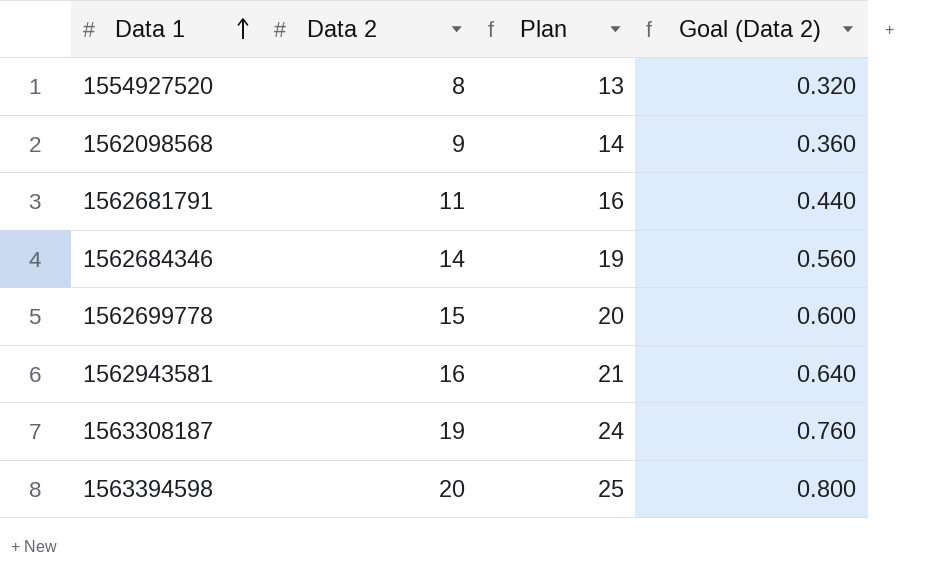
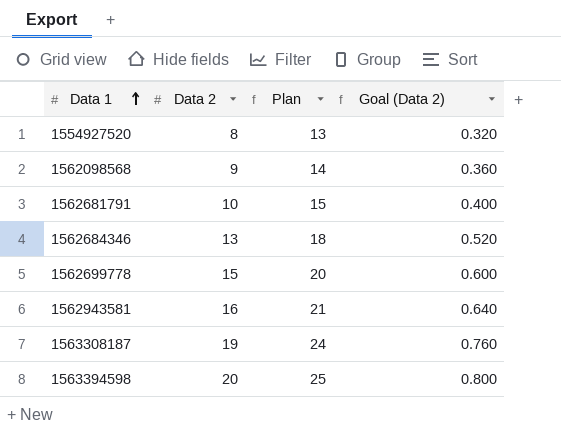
1562681791 | Data 2: 11 -> 10
1562681791 | Plan: 16 -> 15
1562681791 | Goal (Data 2): 0.440 -> 0.400
1562684346 | Data 2: 14 -> 13
1562684346 | Plan: 19 -> 18
1562684346 | Goal (Data 2): 0.560 -> 0.520

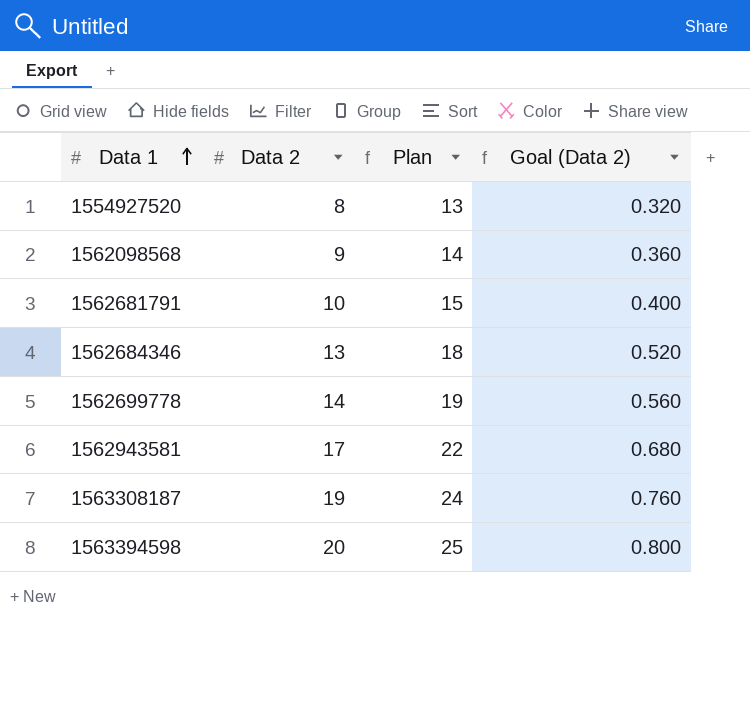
1562699778 | Data 2: 15 -> 14
1562699778 | Plan: 20 -> 19
1562699778 | Goal (Data 2): 0.600 -> 0.560
1562943581 | Data 2: 16 -> 17
1562943581 | Plan: 21 -> 22
1562943581 | Goal (Data 2): 0.640 -> 0.680

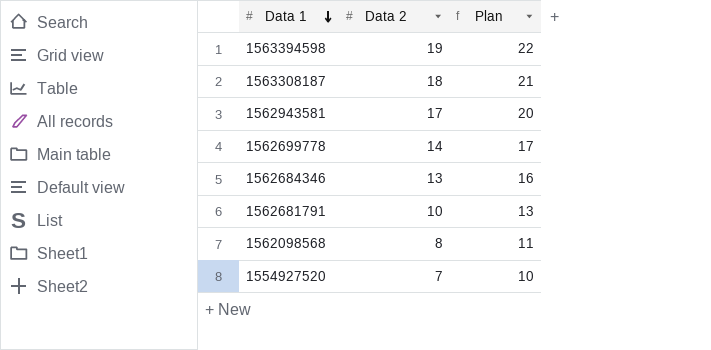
row order: Data 1 ascending -> Data 1 descending
column Goal (Data 2) | formula: [Data 2] * 0.04 -> none
column Plan | formula: [Data 2] + 5 -> [Data 2] + 3
1563394598 | Data 2: 20 -> 19
1563308187 | Data 2: 19 -> 18
1562098568 | Data 2: 9 -> 8
1554927520 | Data 2: 8 -> 7

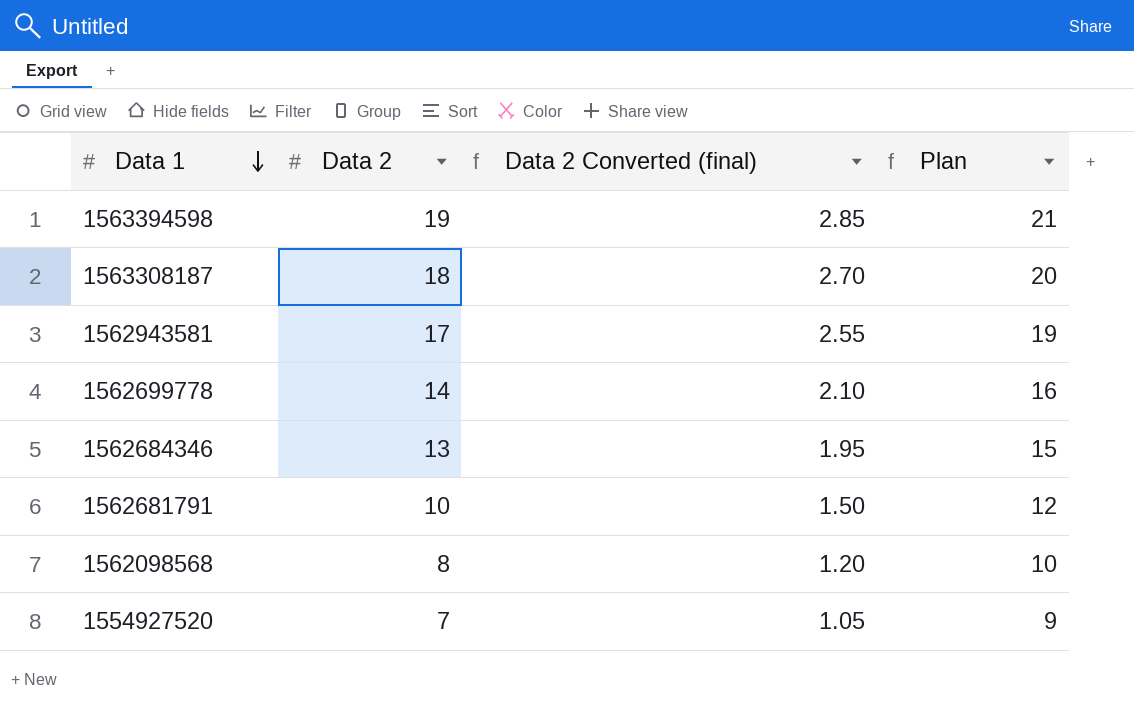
column Data 2 Converted (final) | formula: none -> [Data 2] * 0.15
column Plan | formula: [Data 2] + 3 -> [Data 2] + 2

